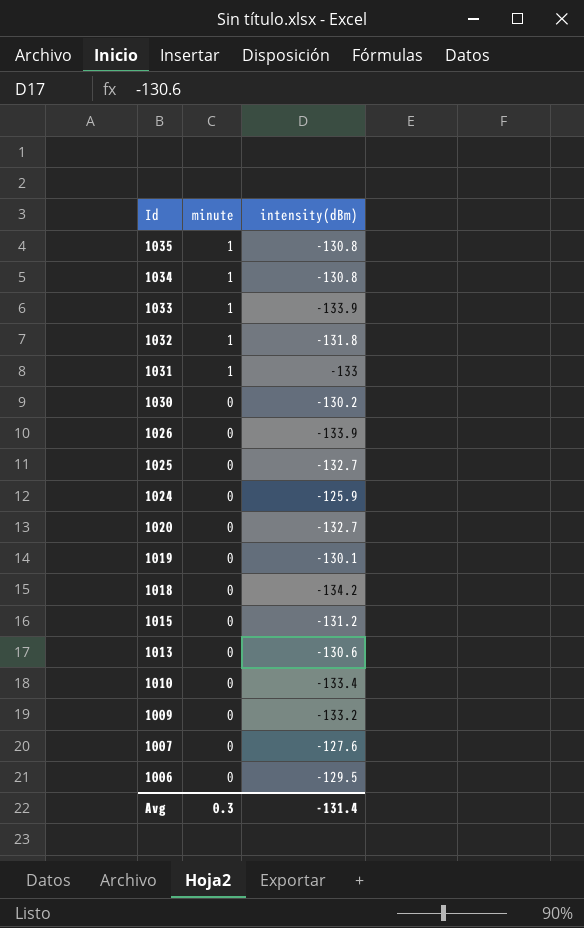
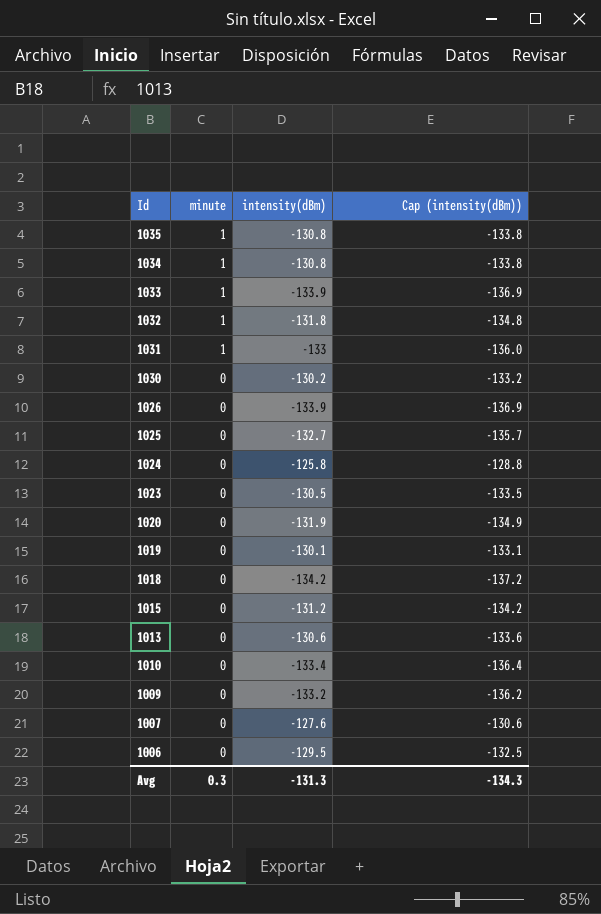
column Cap (intensity(dBm)) | formula: none -> [intensity(dBm)] - 3
1024 | intensity(dBm): -125.9 -> -125.8
row 1023: none -> 0 | -130.5 | -133.5
1020 | intensity(dBm): -132.7 -> -131.9
Avg | intensity(dBm): -131.4 -> -131.3

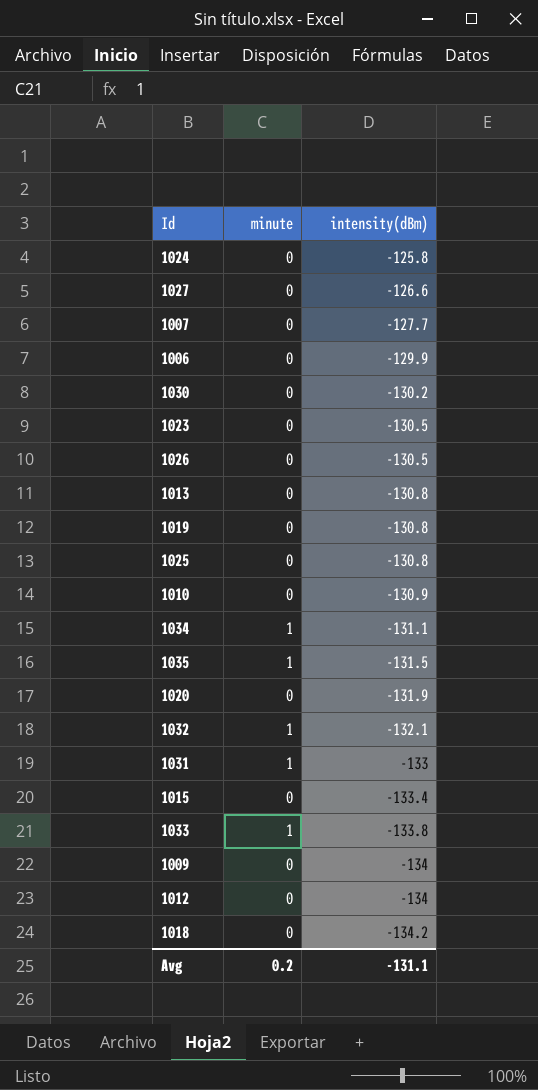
row order: Id descending -> intensity(dBm) descending
column Cap (intensity(dBm)) | formula: [intensity(dBm)] - 3 -> none
row 1027: none -> 0 | -126.6
1007 | intensity(dBm): -127.6 -> -127.7
1006 | intensity(dBm): -129.5 -> -129.9
1026 | intensity(dBm): -133.9 -> -130.5
1013 | intensity(dBm): -130.6 -> -130.8
1019 | intensity(dBm): -130.1 -> -130.8
1025 | intensity(dBm): -132.7 -> -130.8
1010 | intensity(dBm): -133.4 -> -130.9
1034 | intensity(dBm): -130.8 -> -131.1
1035 | intensity(dBm): -130.8 -> -131.5
1032 | intensity(dBm): -131.8 -> -132.1
1015 | intensity(dBm): -131.2 -> -133.4
1033 | intensity(dBm): -133.9 -> -133.8
1009 | intensity(dBm): -133.2 -> -134
row 1012: none -> 0 | -134
Avg | minute: 0.3 -> 0.2
Avg | intensity(dBm): -131.3 -> -131.1

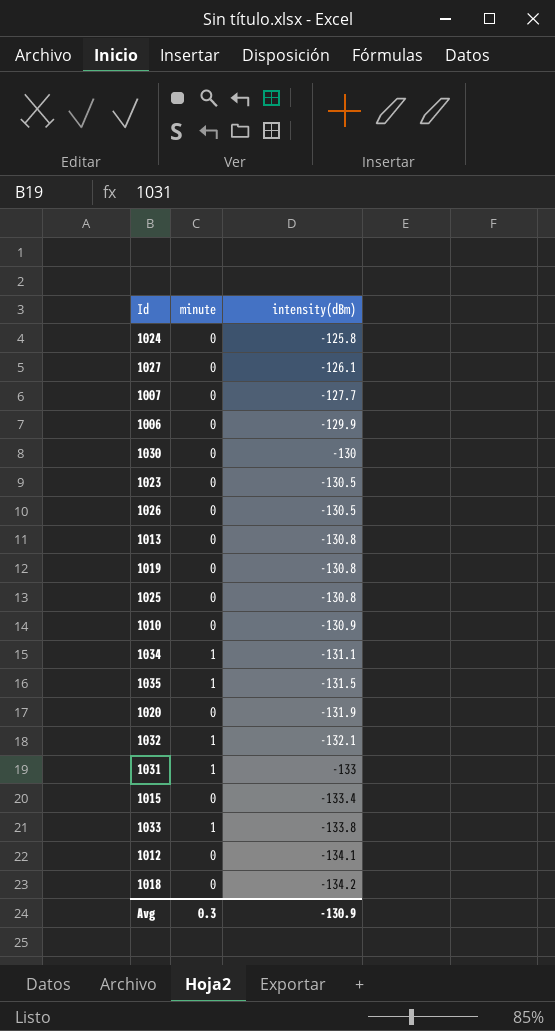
row 1009: 0 | -134 -> none
1027 | intensity(dBm): -126.6 -> -126.1
1030 | intensity(dBm): -130.2 -> -130
1012 | intensity(dBm): -134 -> -134.1
Avg | minute: 0.2 -> 0.3
Avg | intensity(dBm): -131.1 -> -130.9

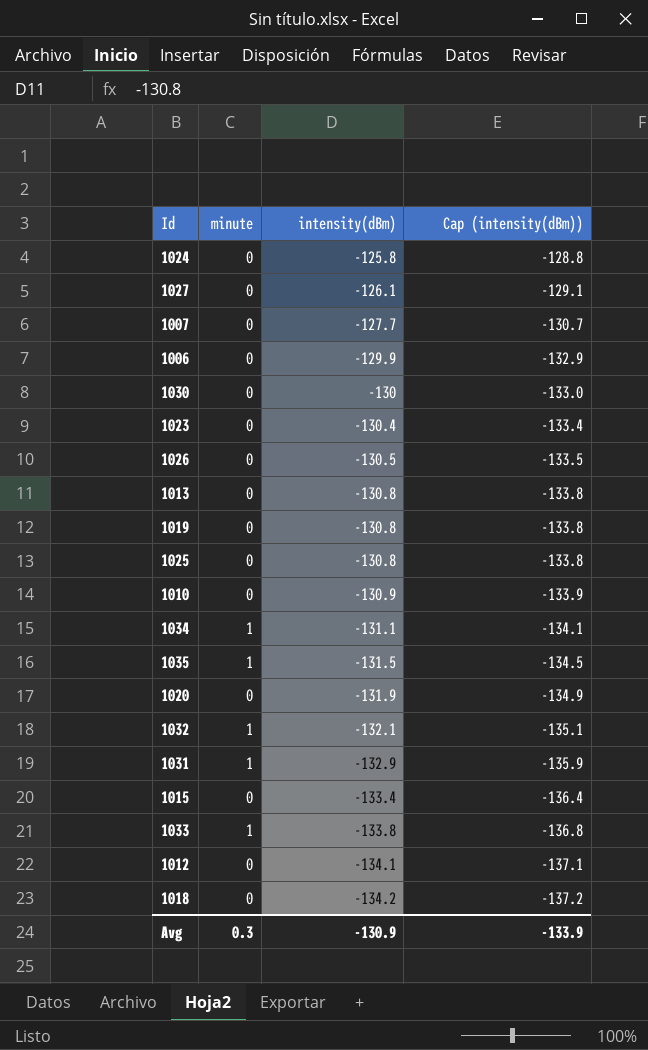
column Cap (intensity(dBm)) | formula: none -> [intensity(dBm)] - 3
1023 | intensity(dBm): -130.5 -> -130.4
1031 | intensity(dBm): -133 -> -132.9

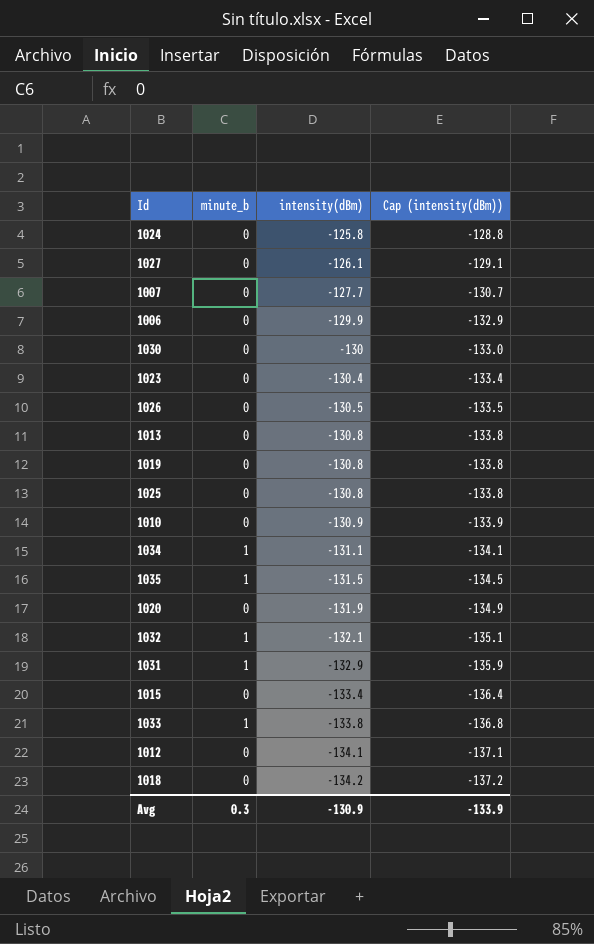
column name: minute -> minute_b

